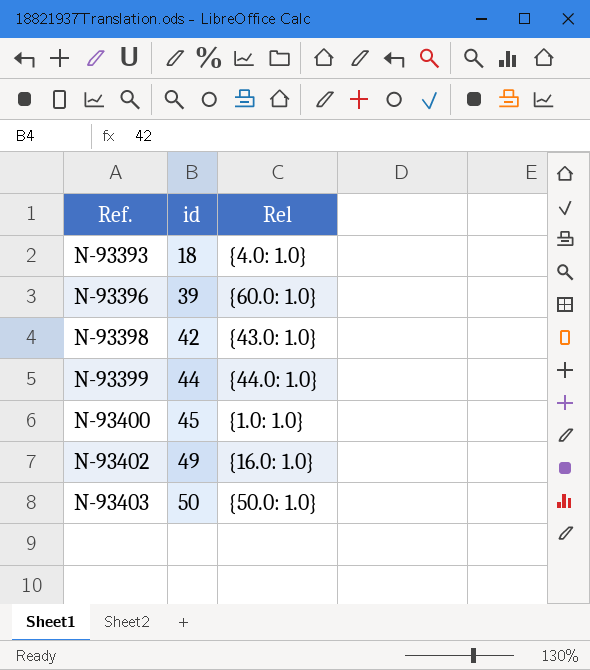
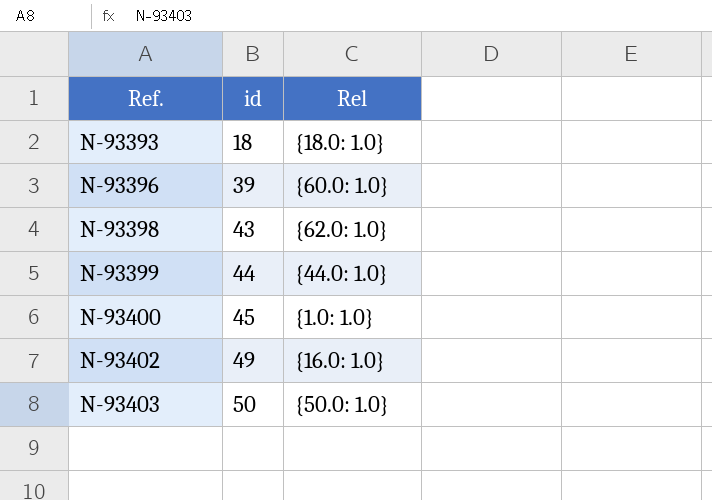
N-93393 | Rel: {4.0: 1.0} -> {18.0: 1.0}
N-93398 | id: 42 -> 43
N-93398 | Rel: {43.0: 1.0} -> {62.0: 1.0}

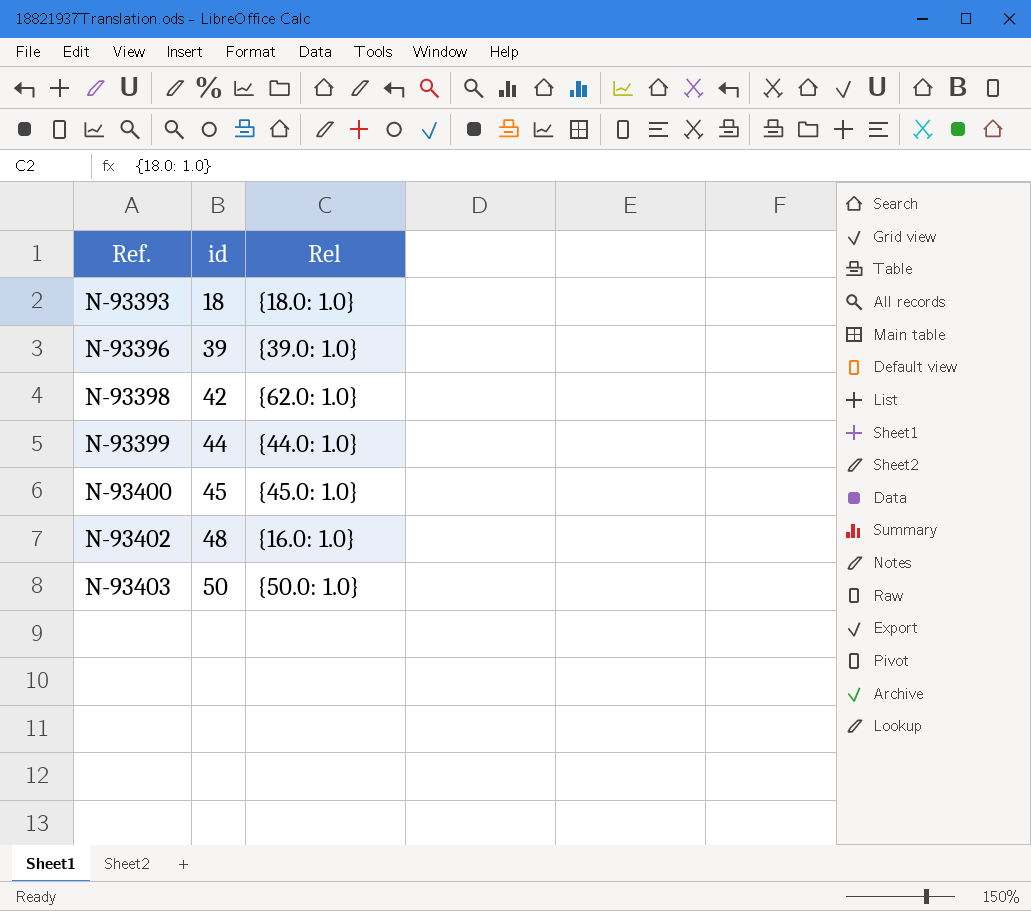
N-93396 | Rel: {60.0: 1.0} -> {39.0: 1.0}
N-93398 | id: 43 -> 42
N-93400 | Rel: {1.0: 1.0} -> {45.0: 1.0}
N-93402 | id: 49 -> 48

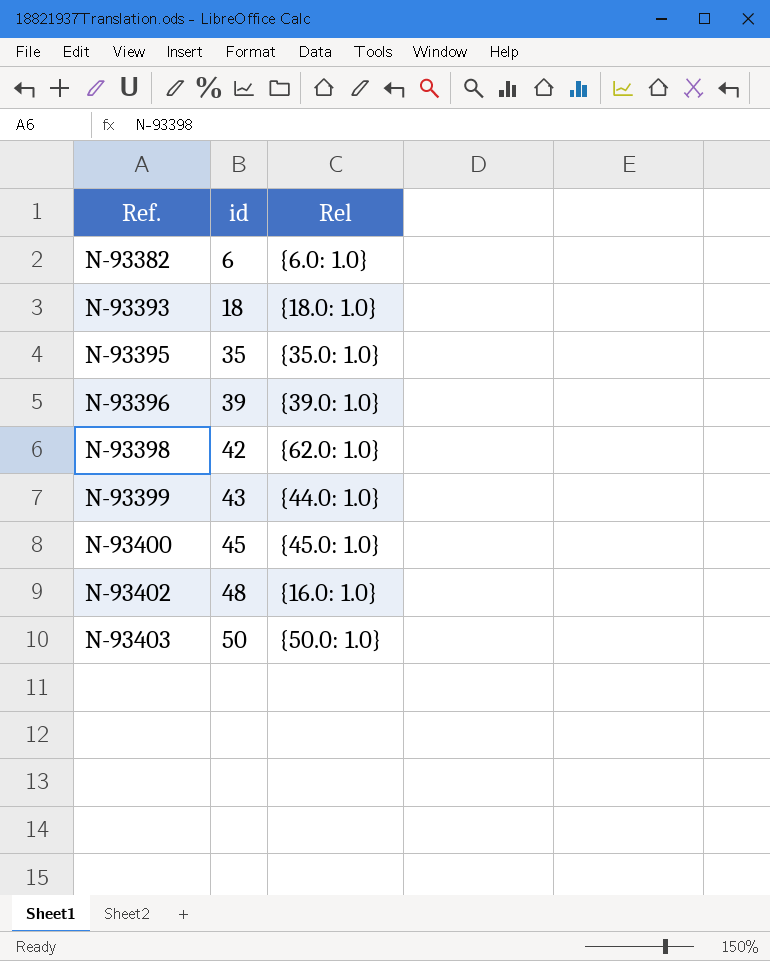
row N-93382: none -> 6 | {6.0: 1.0}
row N-93395: none -> 35 | {35.0: 1.0}
N-93399 | id: 44 -> 43

